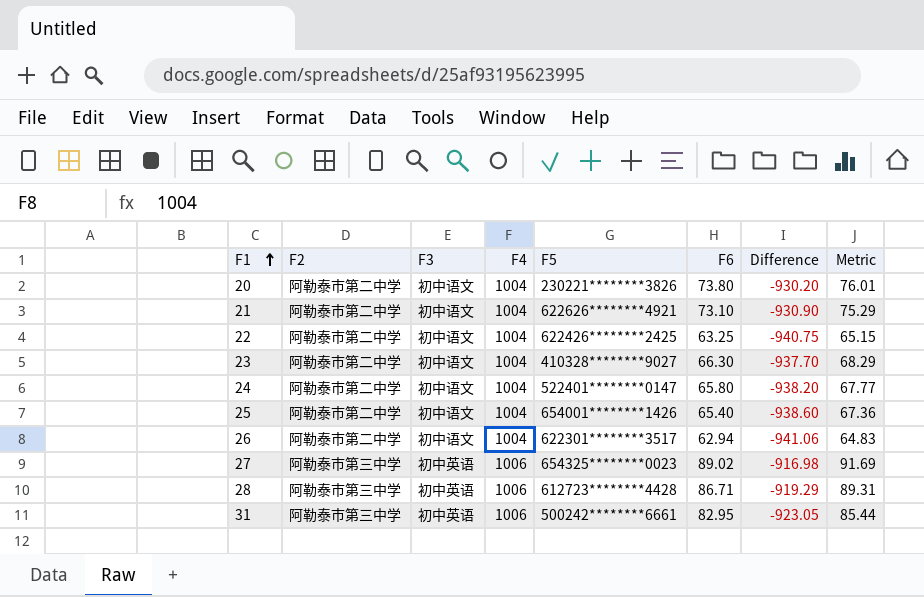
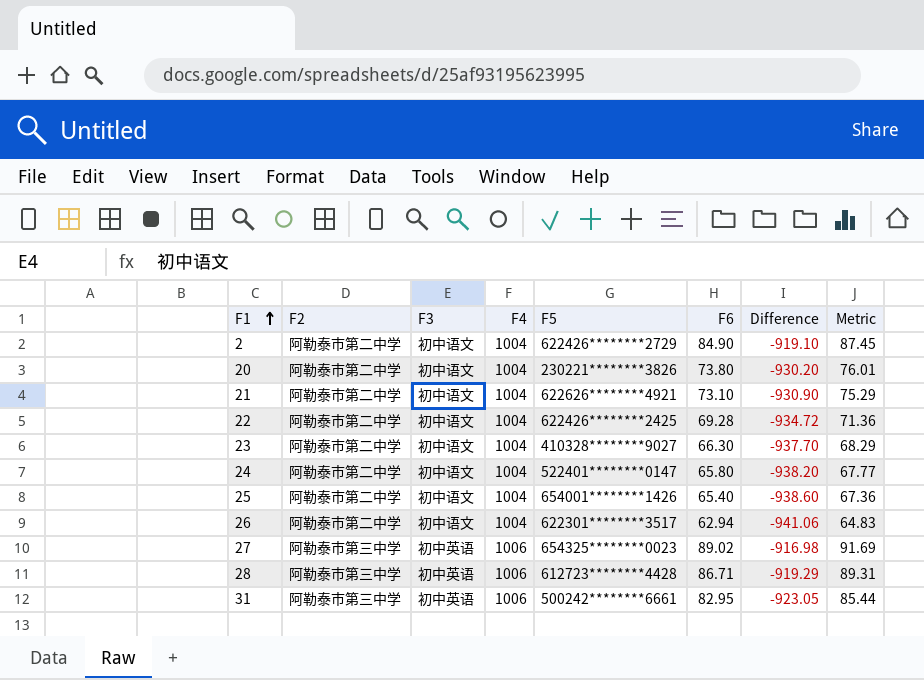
row 2: none -> 阿勒泰市第二中学 | 初中语文 | 1004 | 622426********2729 | 84.90 | -919.10 | 87.45
22 | F6: 63.25 -> 69.28
22 | Difference: -940.75 -> -934.72
22 | Metric: 65.15 -> 71.36

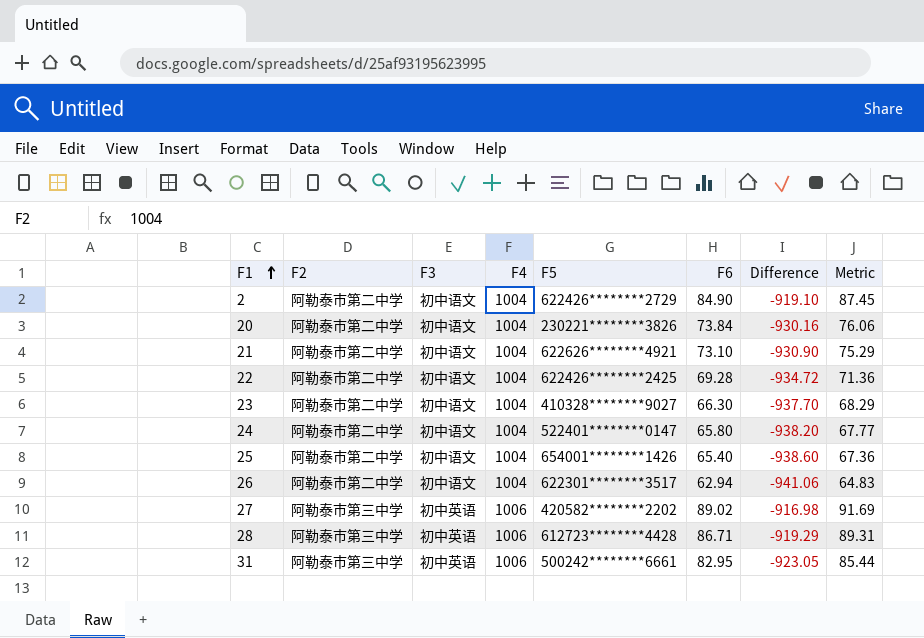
20 | F6: 73.80 -> 73.84
20 | Difference: -930.20 -> -930.16
20 | Metric: 76.01 -> 76.06
27 | F5: 654325********0023 -> 420582********2202

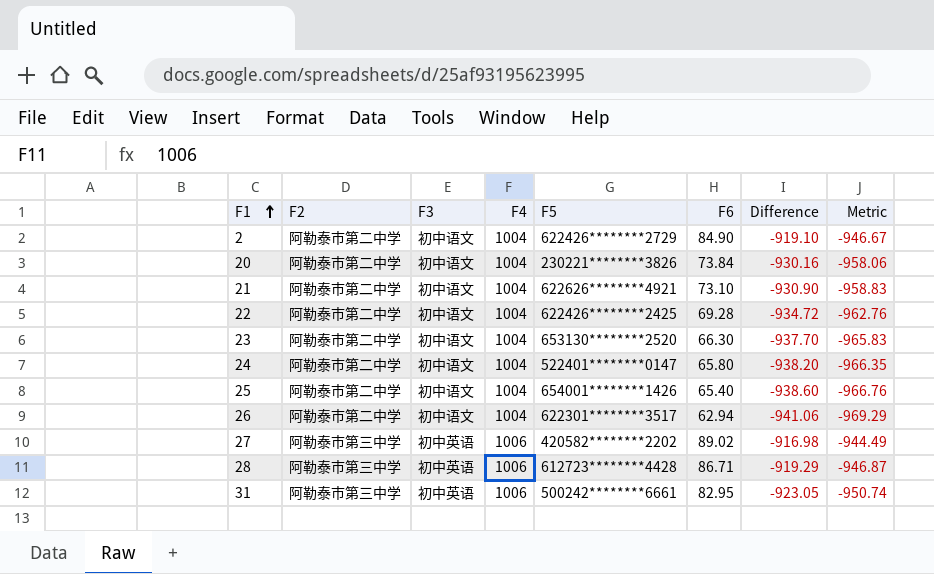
column Metric | formula: [F6] * 1.03 -> [Difference] * 1.03
23 | F5: 410328********9027 -> 653130********2520

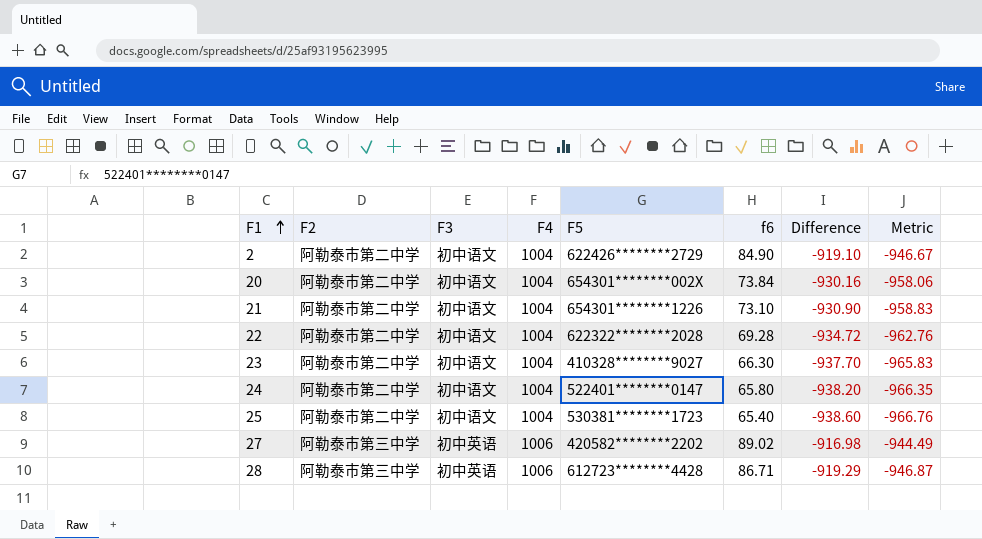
column name: F6 -> f6
row 26: 阿勒泰市第二中学 | 初中语文 | 1004 | 622301********3517 | 62.94 | -941.06 | -969.29 -> none
row 31: 阿勒泰市第三中学 | 初中英语 | 1006 | 500242********6661 | 82.95 | -923.05 | -950.74 -> none
20 | F5: 230221********3826 -> 654301********002X
21 | F5: 622626********4921 -> 654301********1226
22 | F5: 622426********2425 -> 622322********2028
23 | F5: 653130********2520 -> 410328********9027
25 | F5: 654001********1426 -> 530381********1723

